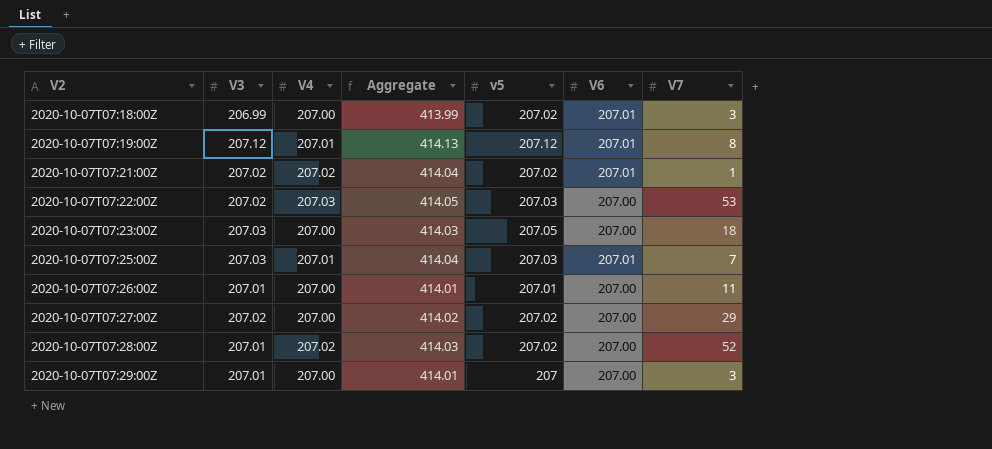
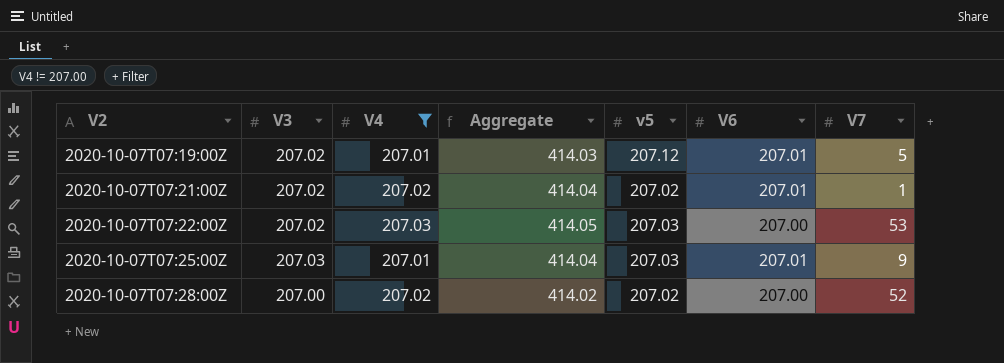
filter: none -> V4 != 207.00
2020-10-07T07:19:00Z | V3: 207.12 -> 207.02
2020-10-07T07:19:00Z | Aggregate: 414.13 -> 414.03
2020-10-07T07:19:00Z | V7: 8 -> 5
2020-10-07T07:25:00Z | V7: 7 -> 9
2020-10-07T07:28:00Z | V3: 207.01 -> 207.00
2020-10-07T07:28:00Z | Aggregate: 414.03 -> 414.02

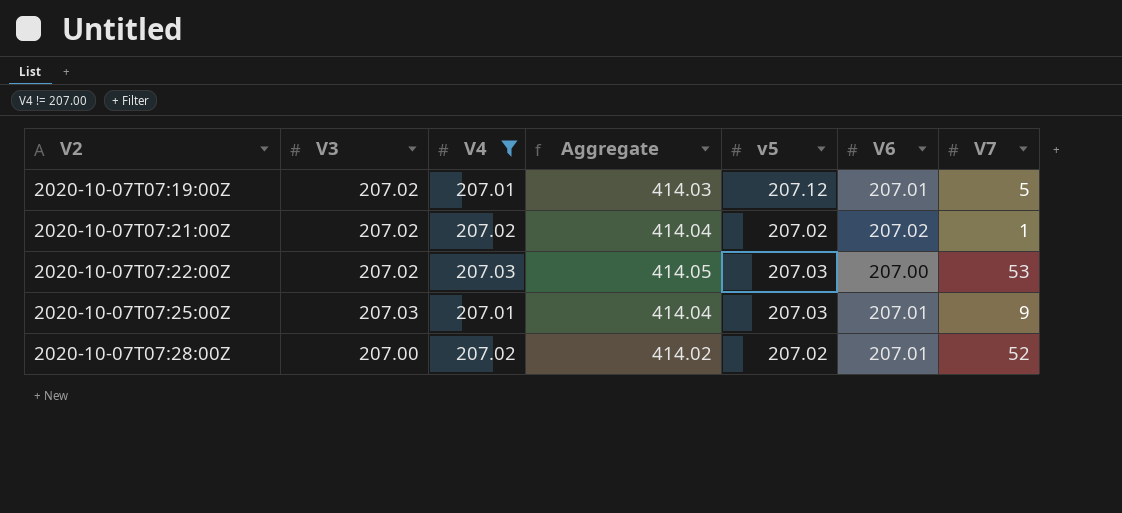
2020-10-07T07:21:00Z | V6: 207.01 -> 207.02
2020-10-07T07:28:00Z | V6: 207.00 -> 207.01

